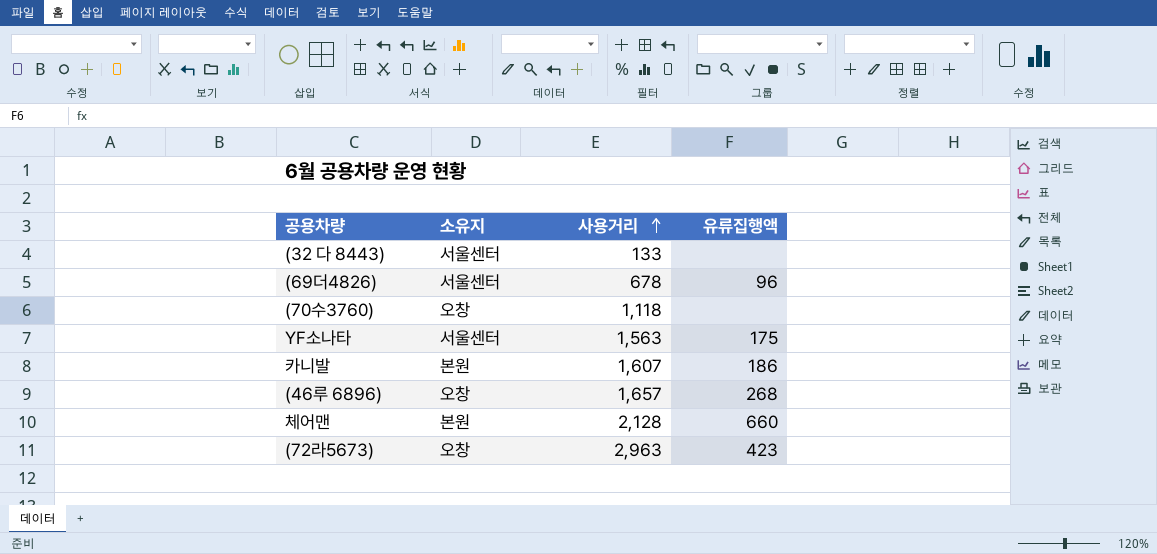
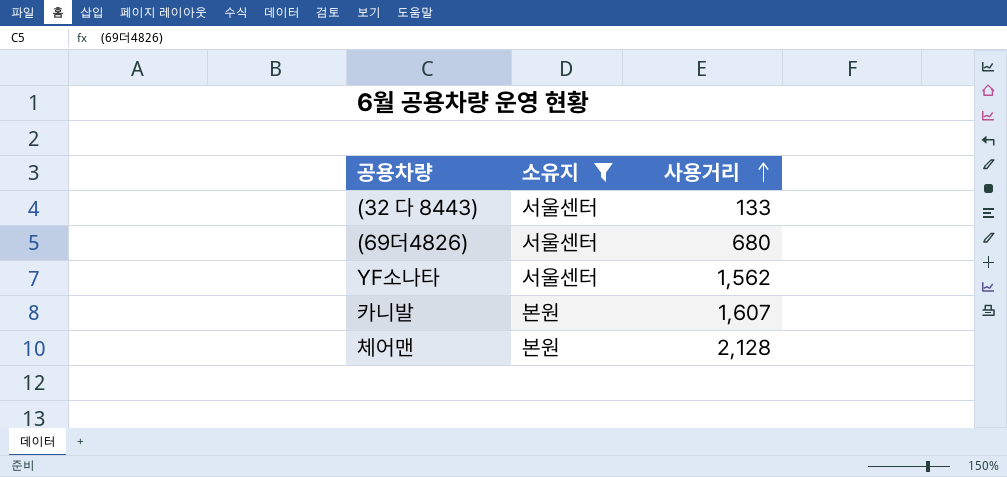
filter: none -> 소유지 != 오창
column 유류집행액 | position: 4 -> none
(69더4826) | 사용거리: 678 -> 680
YF소나타 | 사용거리: 1,563 -> 1,562

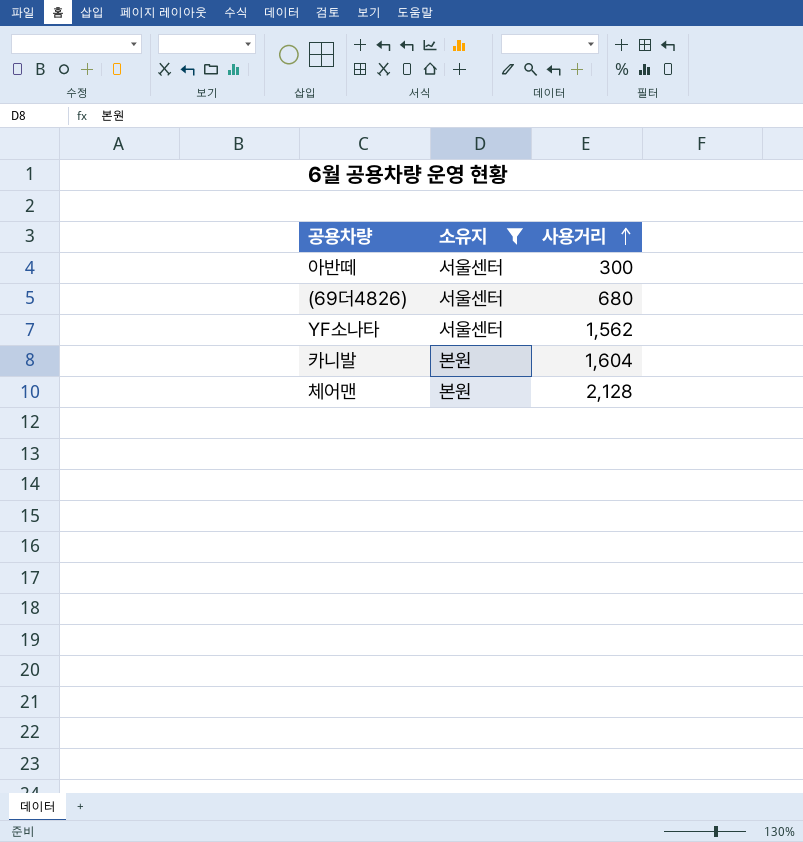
row (32 다 8443): 서울센터 | 133 -> none
row 아반떼: none -> 서울센터 | 300
카니발 | 사용거리: 1,607 -> 1,604

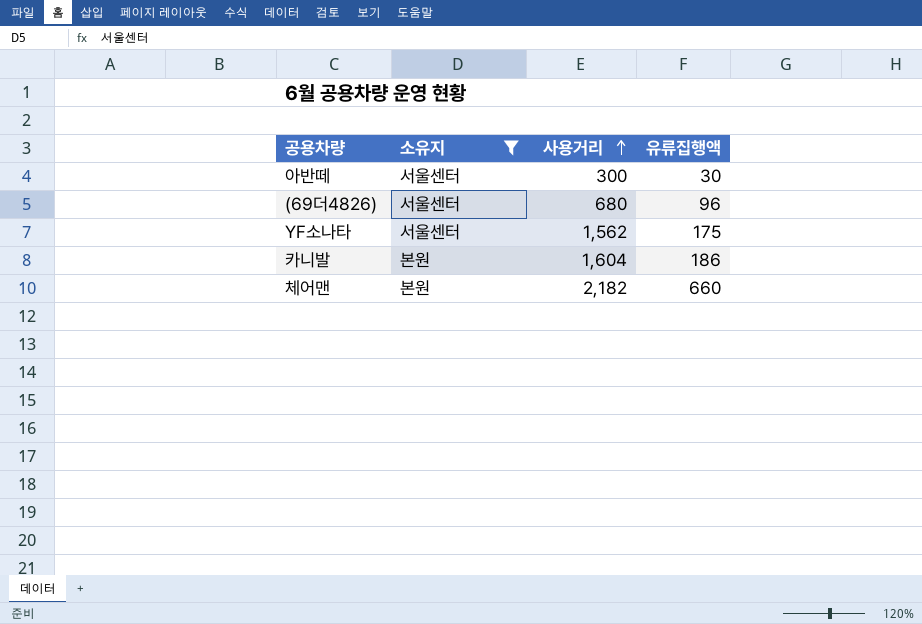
column 유류집행액 | position: none -> 4
체어맨 | 사용거리: 2,128 -> 2,182

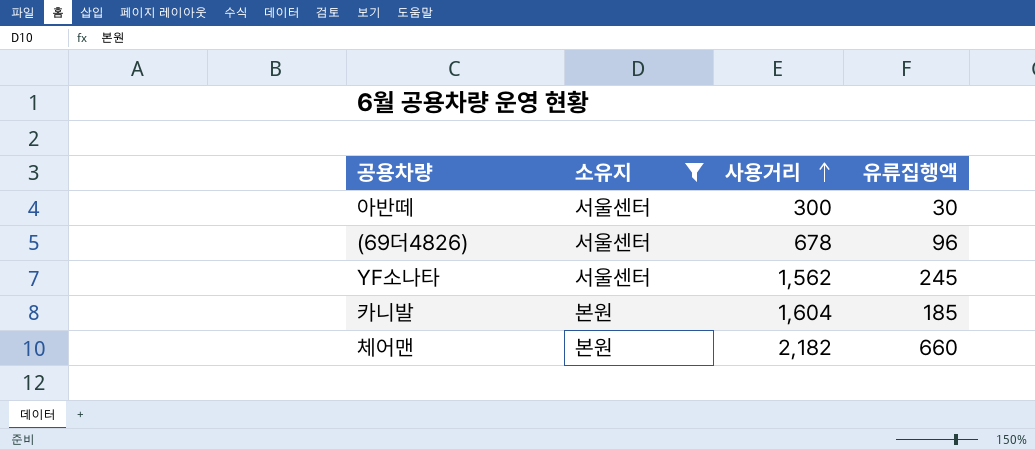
(69더4826) | 사용거리: 680 -> 678
YF소나타 | 유류집행액: 175 -> 245
카니발 | 유류집행액: 186 -> 185

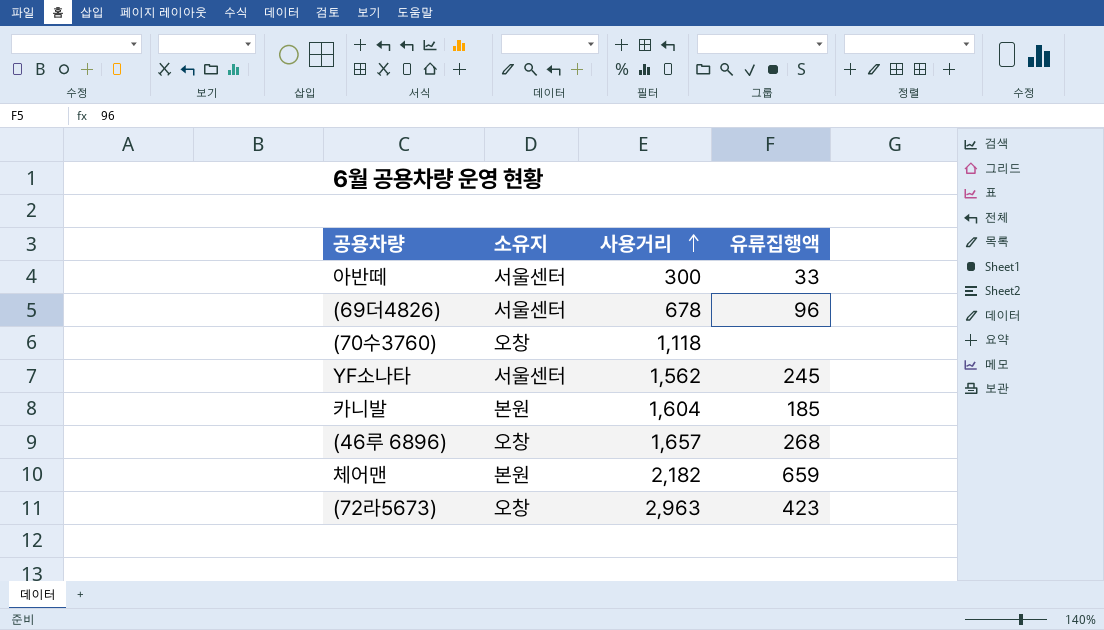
filter: 소유지 != 오창 -> none
아반떼 | 유류집행액: 30 -> 33
체어맨 | 유류집행액: 660 -> 659

